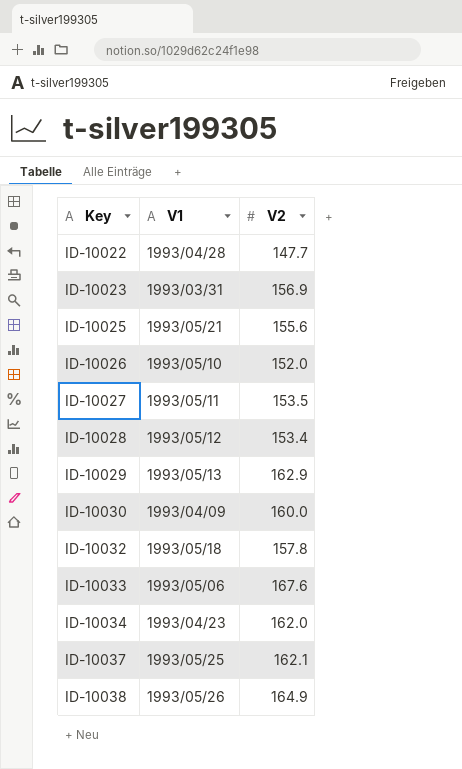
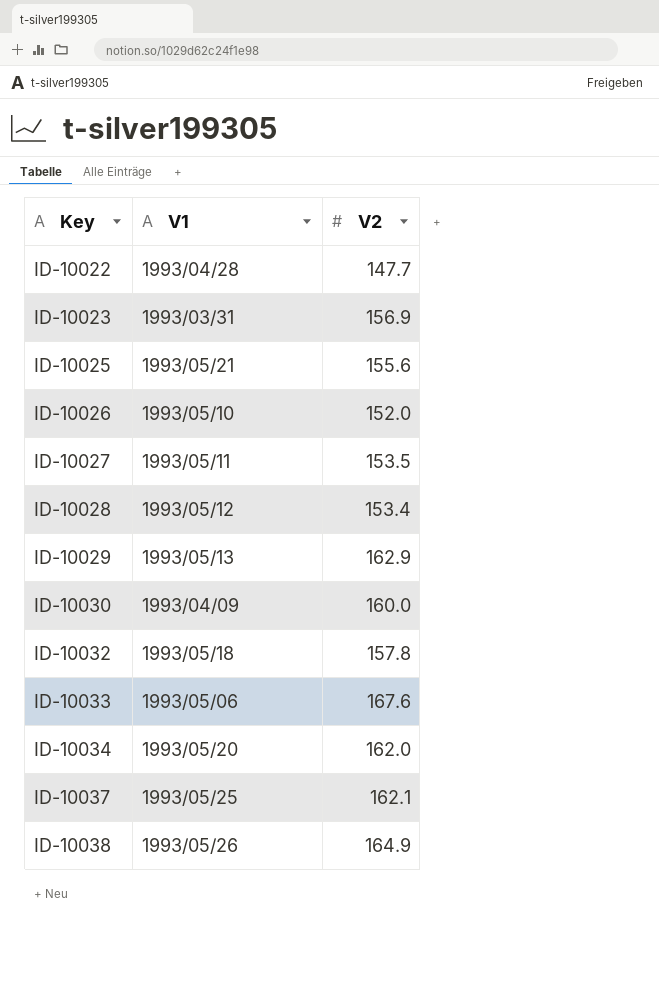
ID-10034 | V1: 1993/04/23 -> 1993/05/20

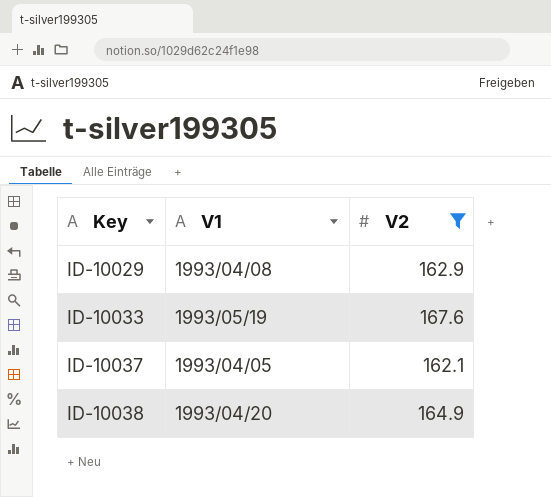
filter: none -> V2 >= 162.1
ID-10029 | V1: 1993/05/13 -> 1993/04/08
ID-10033 | V1: 1993/05/06 -> 1993/05/19
ID-10037 | V1: 1993/05/25 -> 1993/04/05
ID-10038 | V1: 1993/05/26 -> 1993/04/20

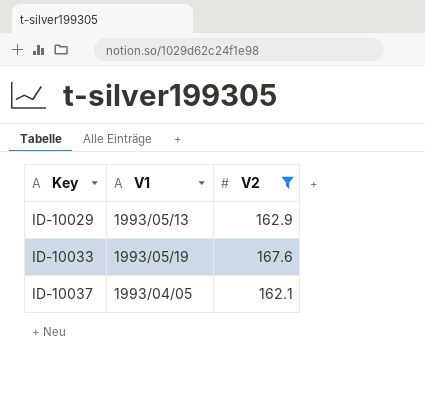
row ID-10038: 1993/04/20 | 164.9 -> none
ID-10029 | V1: 1993/04/08 -> 1993/05/13

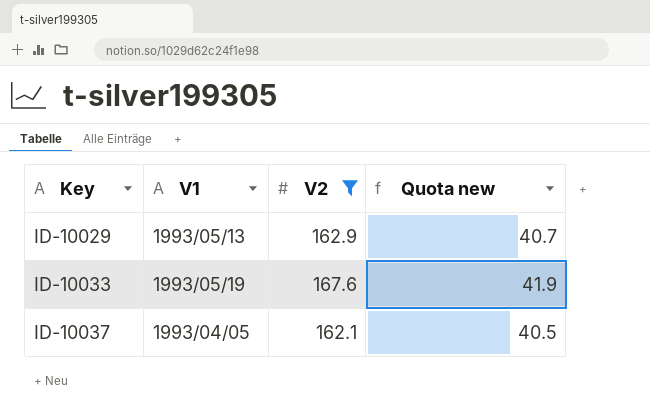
column Quota new | formula: none -> [V2] * 0.25

